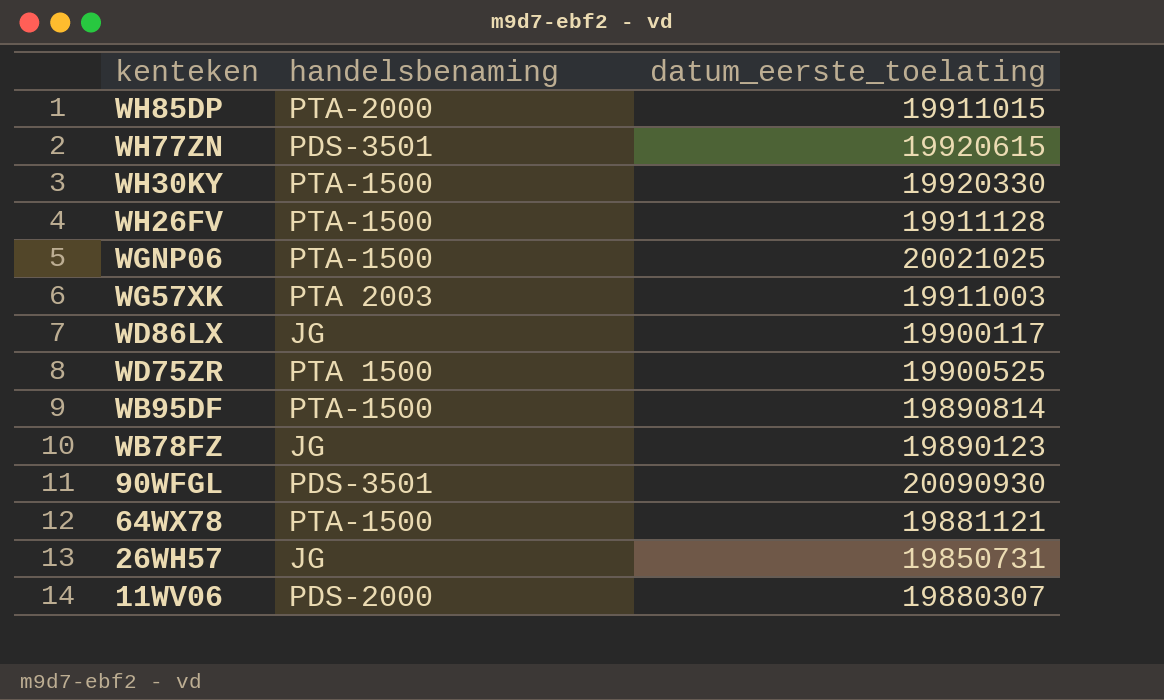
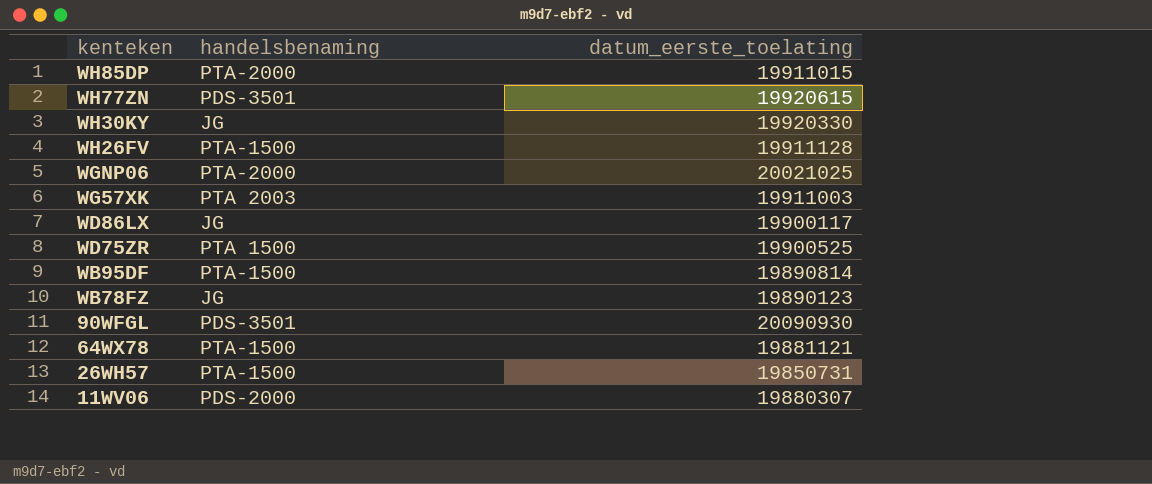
WH30KY | handelsbenaming: PTA-1500 -> JG
WGNP06 | handelsbenaming: PTA-1500 -> PTA-2000
26WH57 | handelsbenaming: JG -> PTA-1500

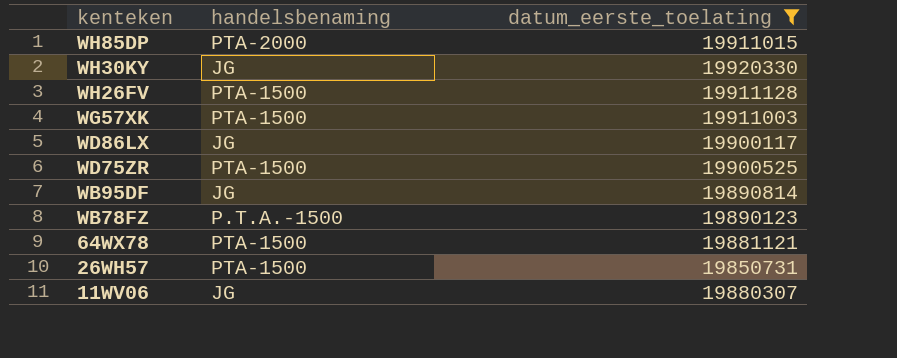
filter: none -> datum_eerste_toelating <= 19920330
WG57XK | handelsbenaming: PTA 2003 -> PTA-1500
WD75ZR | handelsbenaming: PTA 1500 -> PTA-1500
WB95DF | handelsbenaming: PTA-1500 -> JG
WB78FZ | handelsbenaming: JG -> P.T.A.-1500
11WV06 | handelsbenaming: PDS-2000 -> JG

